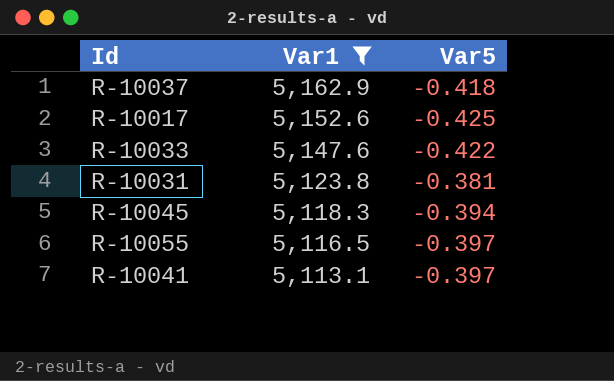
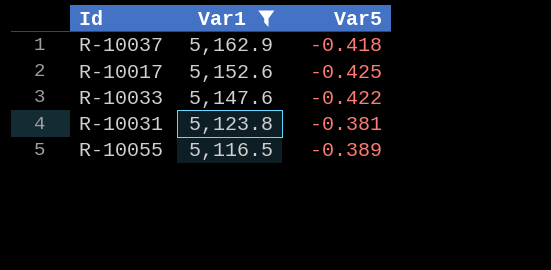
row R-10045: 5,118.3 | -0.394 -> none
row R-10041: 5,113.1 | -0.397 -> none
R-10055 | Var5: -0.397 -> -0.389

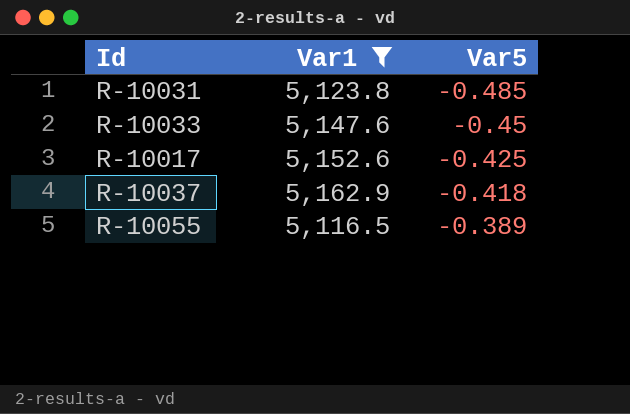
row order: Var1 descending -> Var5 ascending
R-10031 | Var5: -0.381 -> -0.485
R-10033 | Var5: -0.422 -> -0.45

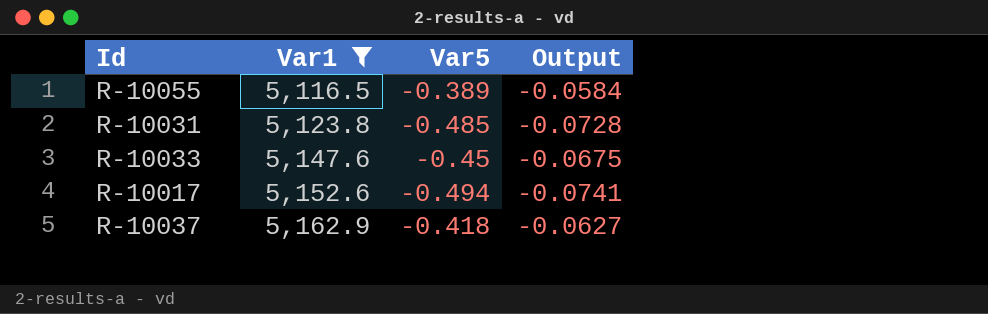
row order: Var5 ascending -> Var1 ascending
column Output | formula: none -> [Var5] * 0.15
R-10017 | Var5: -0.425 -> -0.494

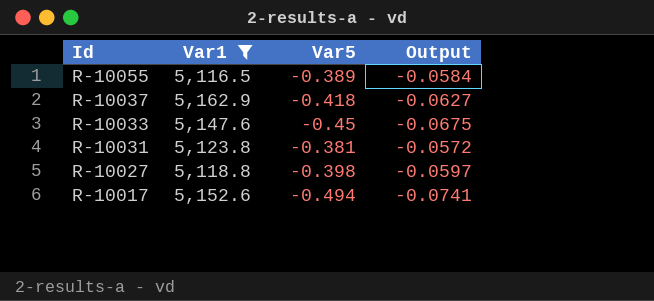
row order: Var1 ascending -> Id descending
R-10031 | Var5: -0.485 -> -0.381
R-10031 | Output: -0.0728 -> -0.0572
row R-10027: none -> 5,118.8 | -0.398 | -0.0597

